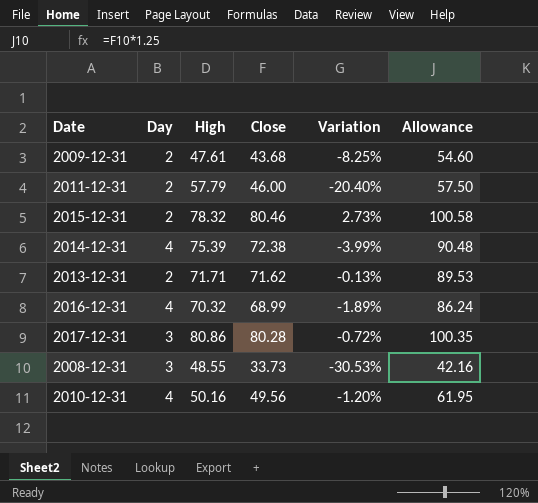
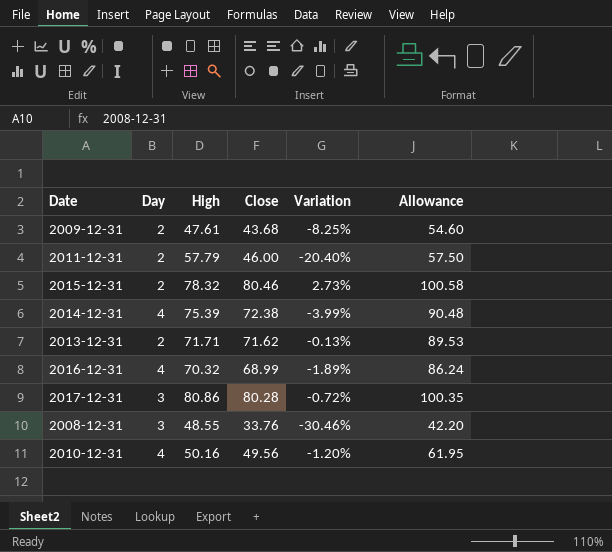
2008-12-31 | Close: 33.73 -> 33.76
2008-12-31 | Variation: -30.53% -> -30.46%
2008-12-31 | Allowance: 42.16 -> 42.20

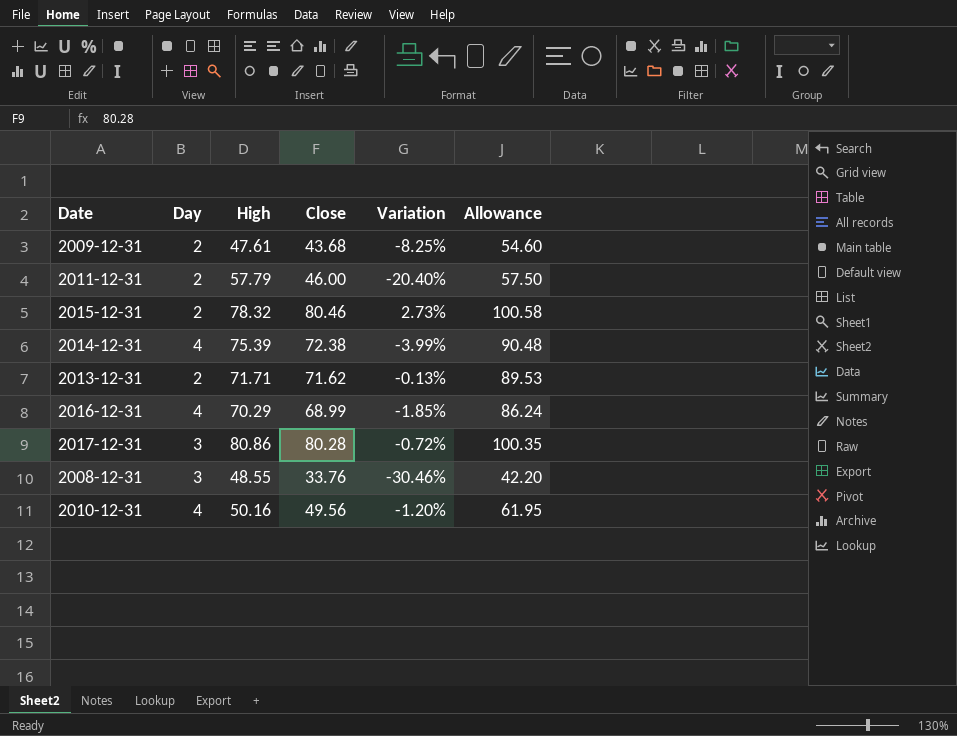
2016-12-31 | High: 70.32 -> 70.29
2016-12-31 | Variation: -1.89% -> -1.85%

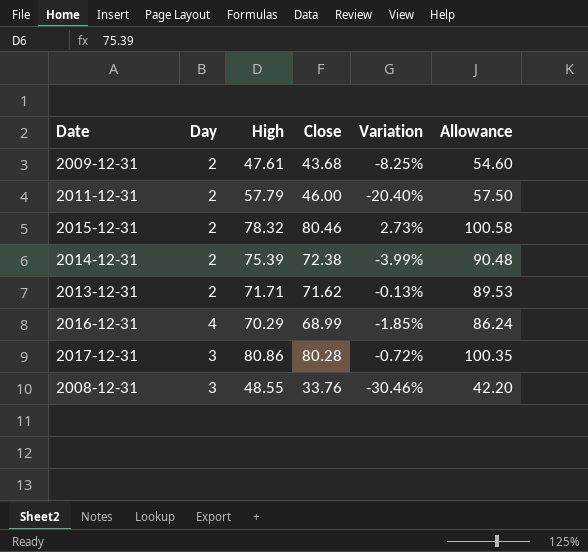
row 2010-12-31: 4 | 50.16 | 49.56 | -1.20% | 61.95 -> none
2014-12-31 | Day: 4 -> 2

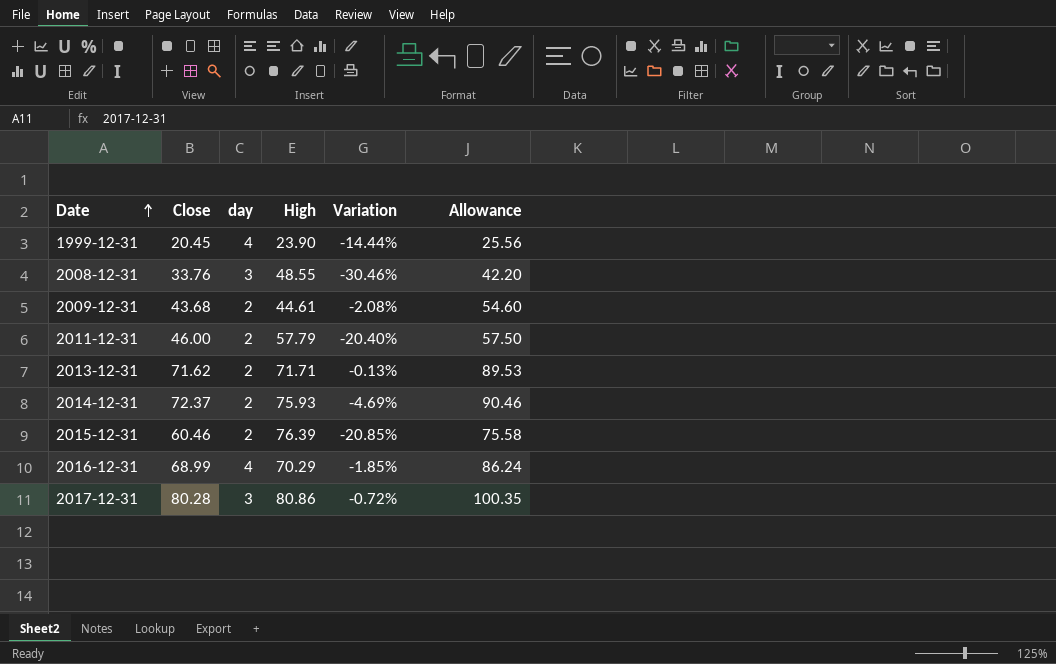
row order: none -> Date ascending
column Close | position: 4 -> 2
column name: Day -> day
row 1999-12-31: none -> 20.45 | 4 | 23.90 | -14.44% | 25.56
2009-12-31 | High: 47.61 -> 44.61
2009-12-31 | Variation: -8.25% -> -2.08%
2014-12-31 | Close: 72.38 -> 72.37
2014-12-31 | High: 75.39 -> 75.93
2014-12-31 | Variation: -3.99% -> -4.69%
2014-12-31 | Allowance: 90.48 -> 90.46
2015-12-31 | Close: 80.46 -> 60.46
2015-12-31 | High: 78.32 -> 76.39
2015-12-31 | Variation: 2.73% -> -20.85%
2015-12-31 | Allowance: 100.58 -> 75.58

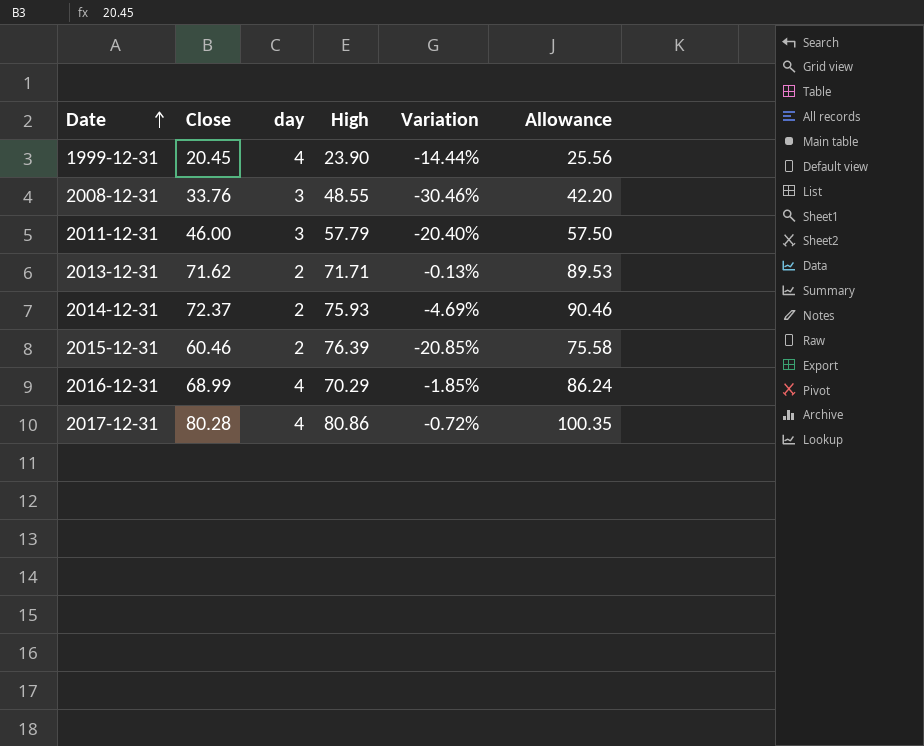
row 2009-12-31: 43.68 | 2 | 44.61 | -2.08% | 54.60 -> none
2011-12-31 | day: 2 -> 3
2017-12-31 | day: 3 -> 4

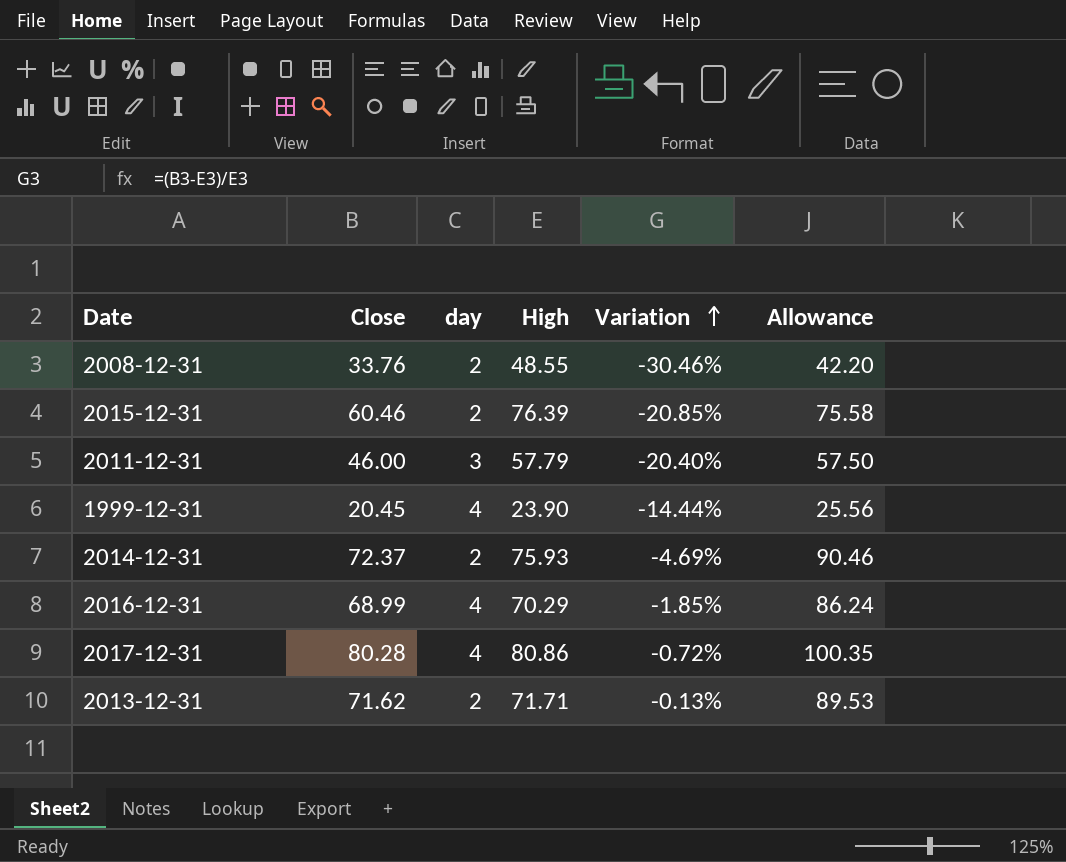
row order: Date ascending -> Variation ascending
2008-12-31 | day: 3 -> 2

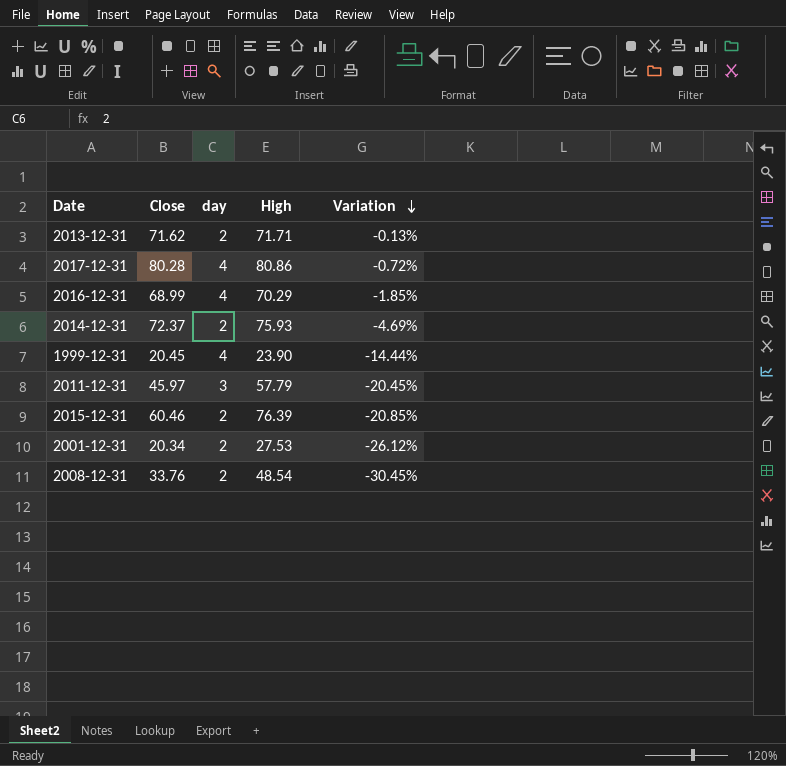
row order: Variation ascending -> Variation descending
column Allowance | formula: [Close] * 1.25 -> none
2011-12-31 | Close: 46.00 -> 45.97
2011-12-31 | Variation: -20.40% -> -20.45%
row 2001-12-31: none -> 20.34 | 2 | 27.53 | -26.12%
2008-12-31 | High: 48.55 -> 48.54
2008-12-31 | Variation: -30.46% -> -30.45%

